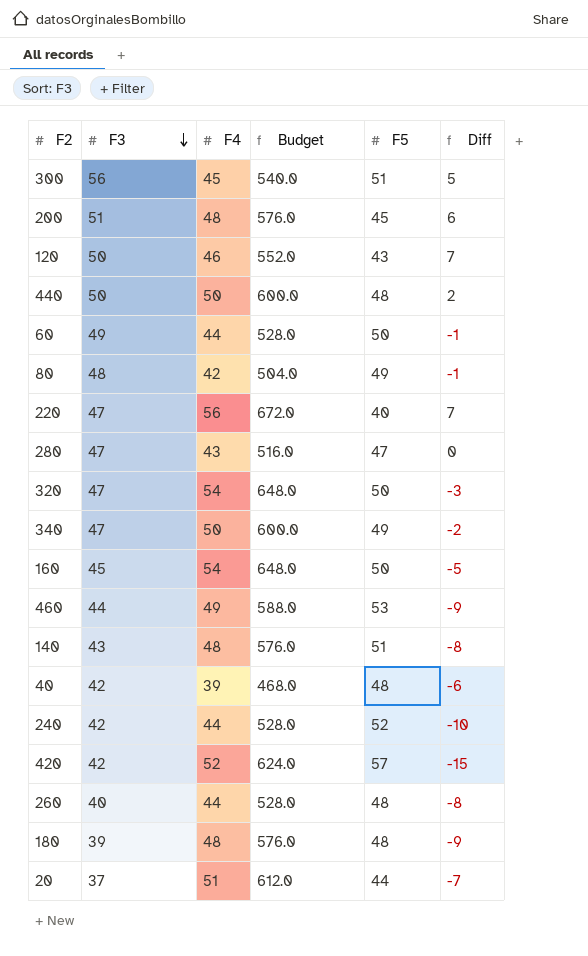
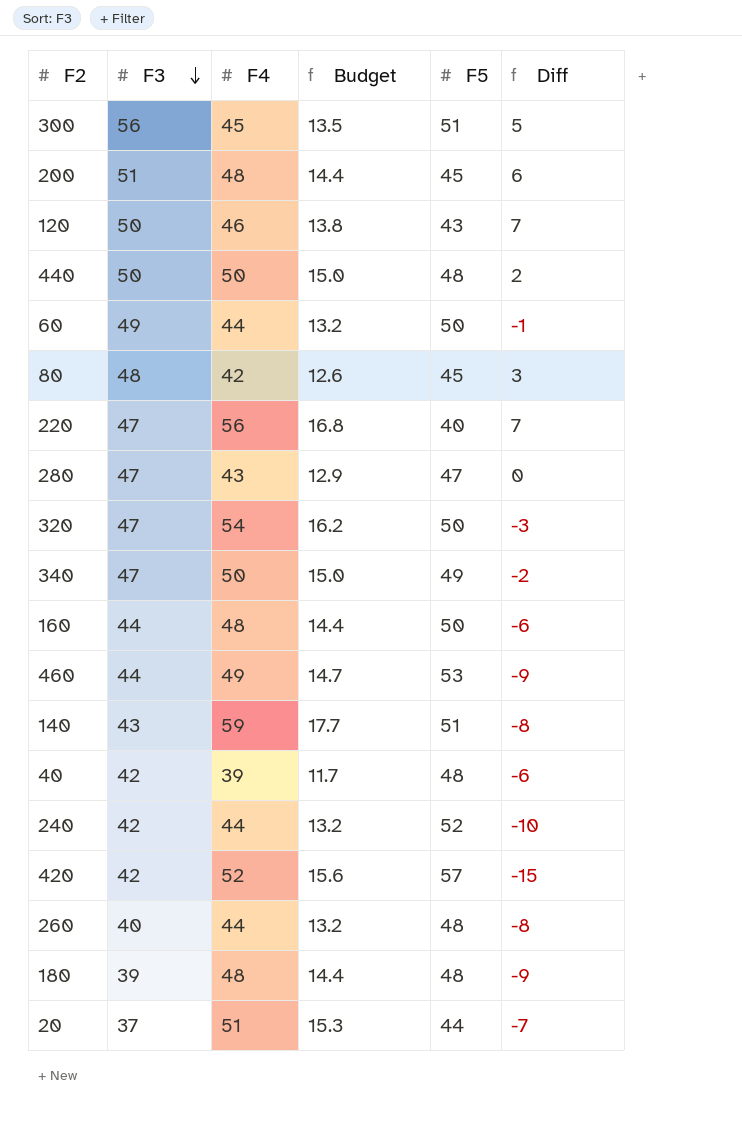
column Budget | formula: [F4] * 12 -> [F4] * 0.3
80 | F5: 49 -> 45
80 | Diff: -1 -> 3
160 | F3: 45 -> 44
160 | F4: 54 -> 48
160 | Diff: -5 -> -6
140 | F4: 48 -> 59

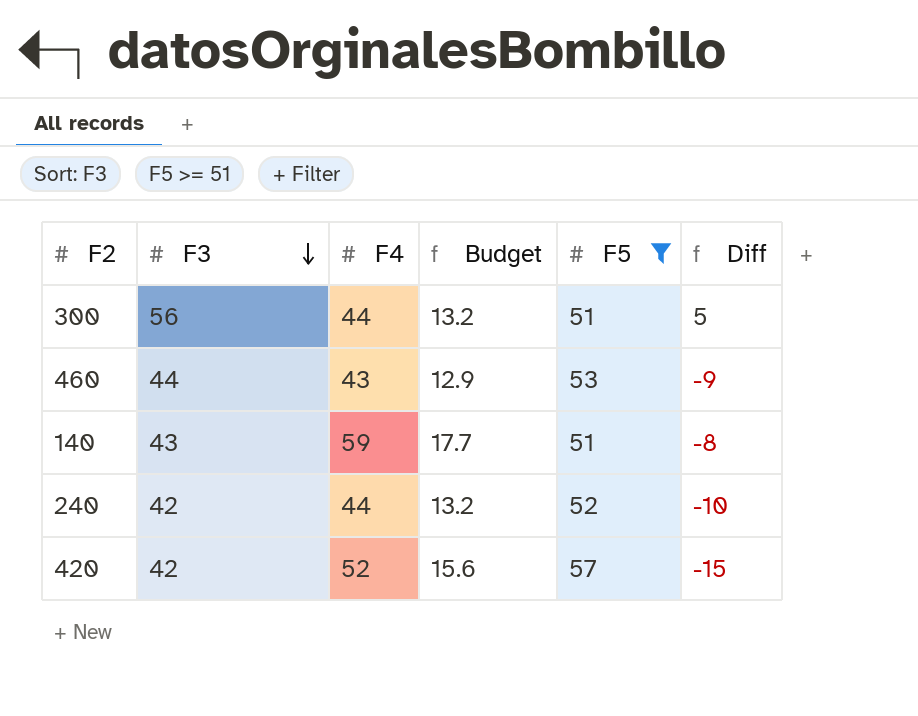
filter: none -> F5 >= 51
300 | F4: 45 -> 44
300 | Budget: 13.5 -> 13.2
460 | F4: 49 -> 43
460 | Budget: 14.7 -> 12.9

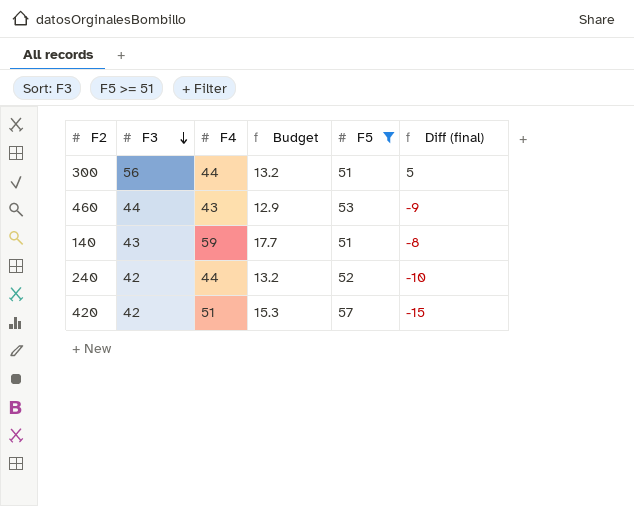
column name: Diff -> Diff (final)
420 | F4: 52 -> 51
420 | Budget: 15.6 -> 15.3

